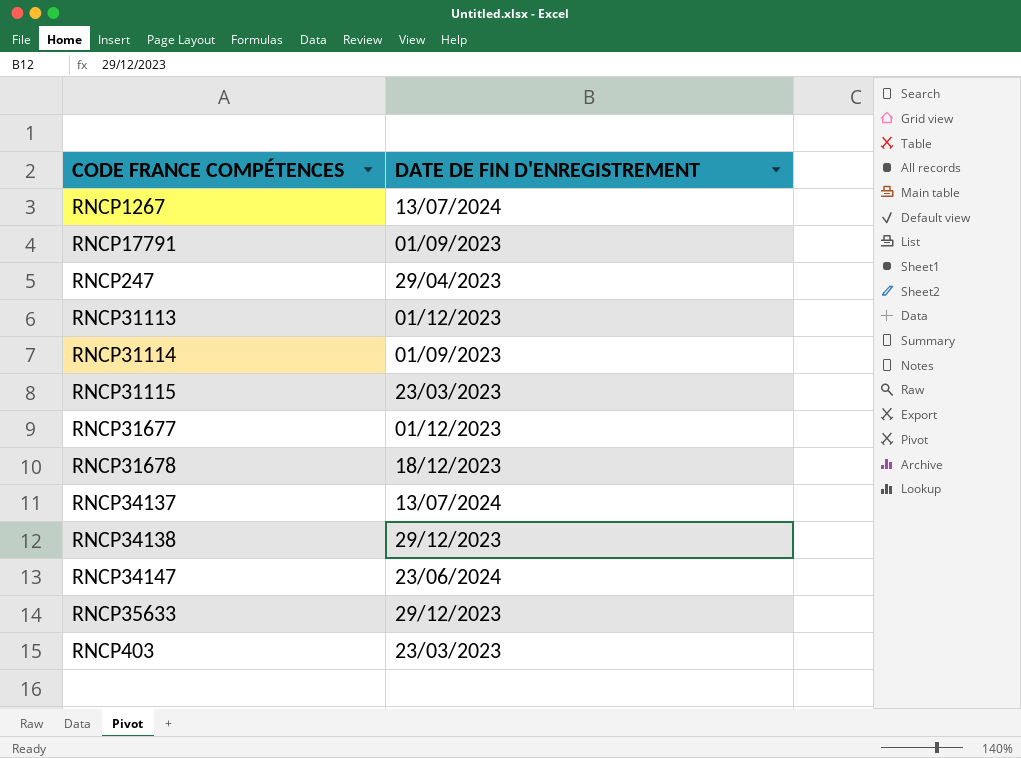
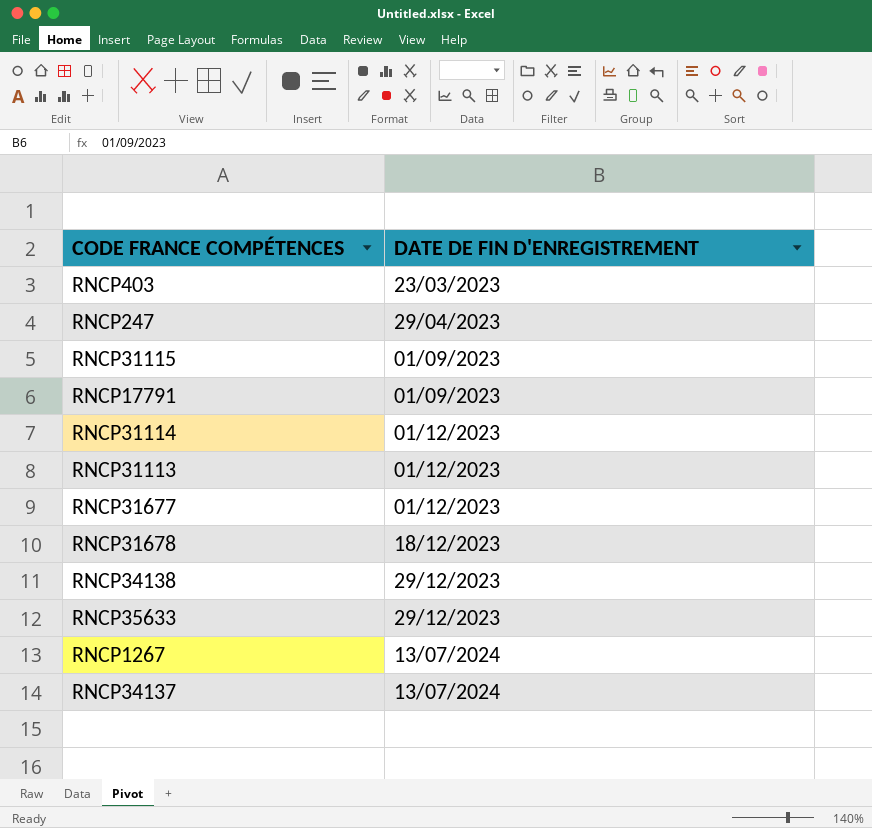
row order: none -> DATE DE FIN D'ENREGISTREMENT ascending
row RNCP34147: 23/06/2024 -> none
RNCP31115 | DATE DE FIN D'ENREGISTREMENT: 23/03/2023 -> 01/09/2023
RNCP31114 | DATE DE FIN D'ENREGISTREMENT: 01/09/2023 -> 01/12/2023

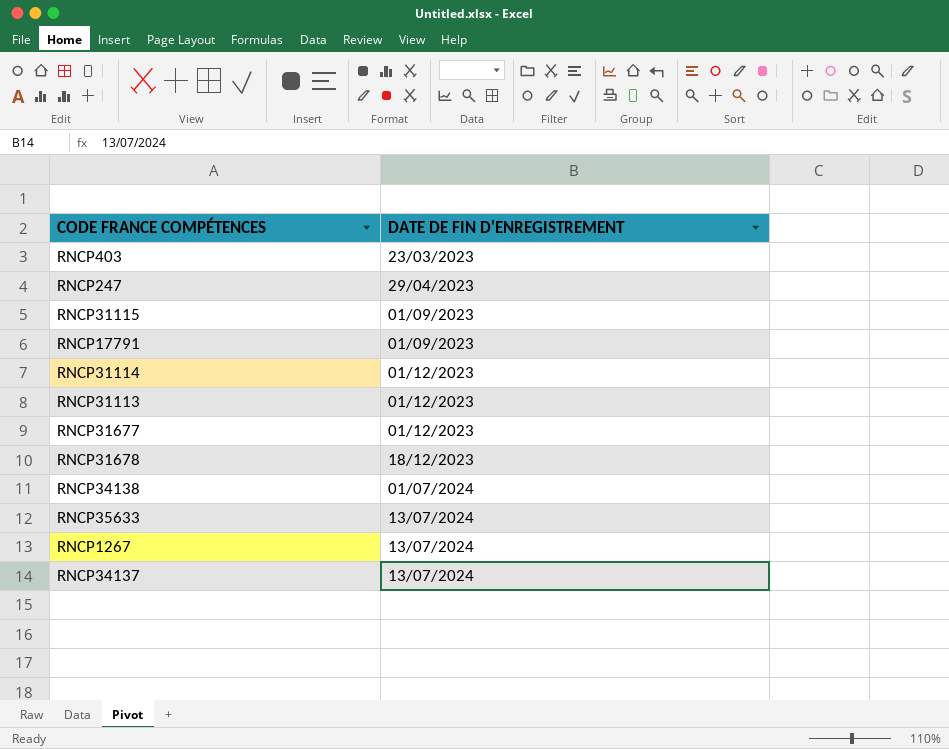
RNCP34138 | DATE DE FIN D'ENREGISTREMENT: 29/12/2023 -> 01/07/2024
RNCP35633 | DATE DE FIN D'ENREGISTREMENT: 29/12/2023 -> 13/07/2024

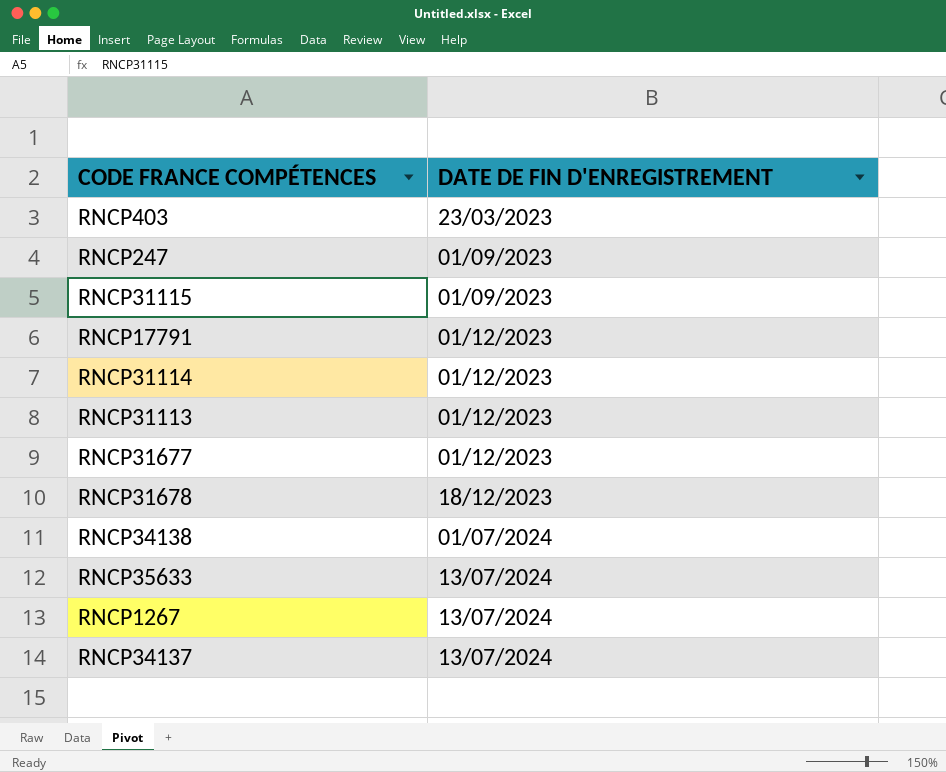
RNCP247 | DATE DE FIN D'ENREGISTREMENT: 29/04/2023 -> 01/09/2023
RNCP17791 | DATE DE FIN D'ENREGISTREMENT: 01/09/2023 -> 01/12/2023

